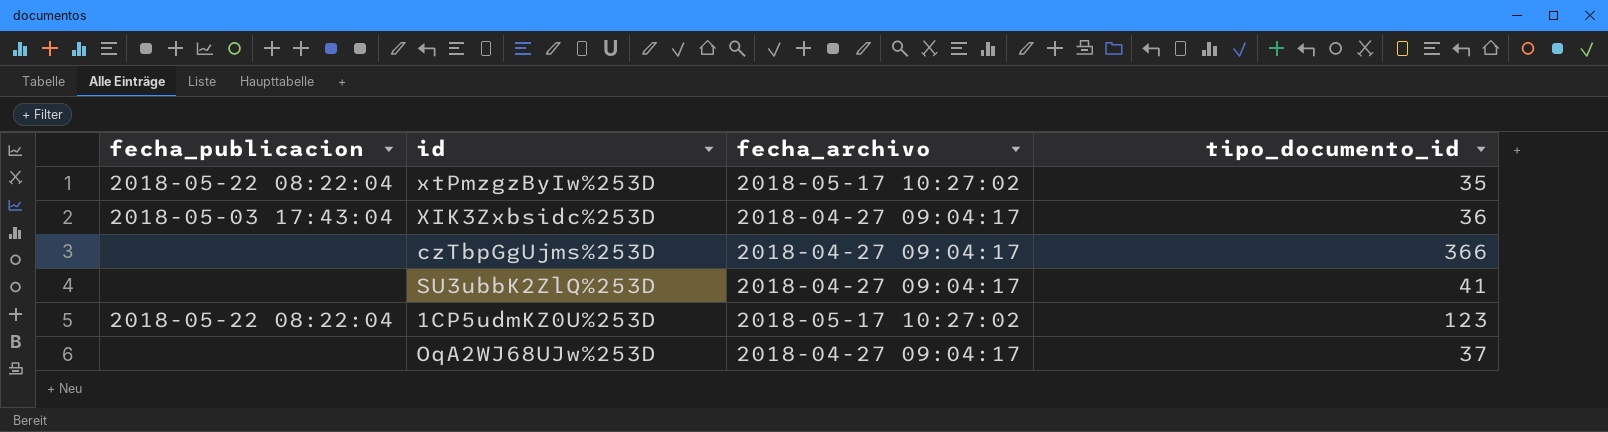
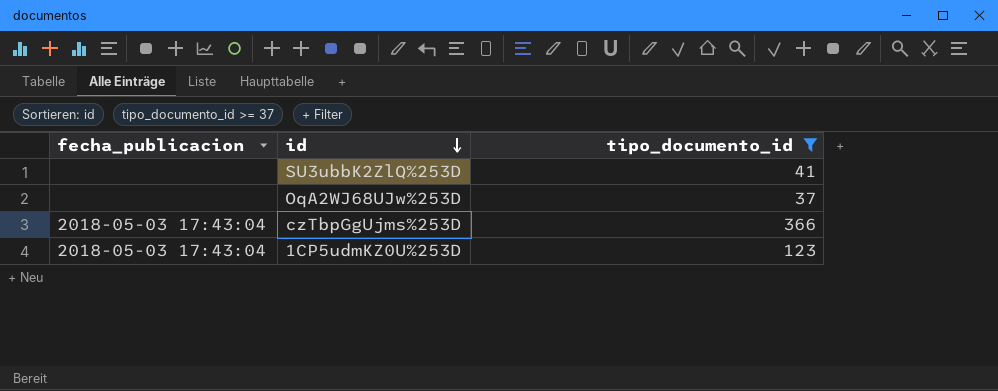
filter: none -> tipo_documento_id >= 37
row order: none -> id descending
column fecha_archivo | position: 3 -> none
czTbpGgUjms%253D | fecha_publicacion: none -> 2018-05-03 17:43:04
1CP5udmKZ0U%253D | fecha_publicacion: 2018-05-22 08:22:04 -> 2018-05-03 17:43:04

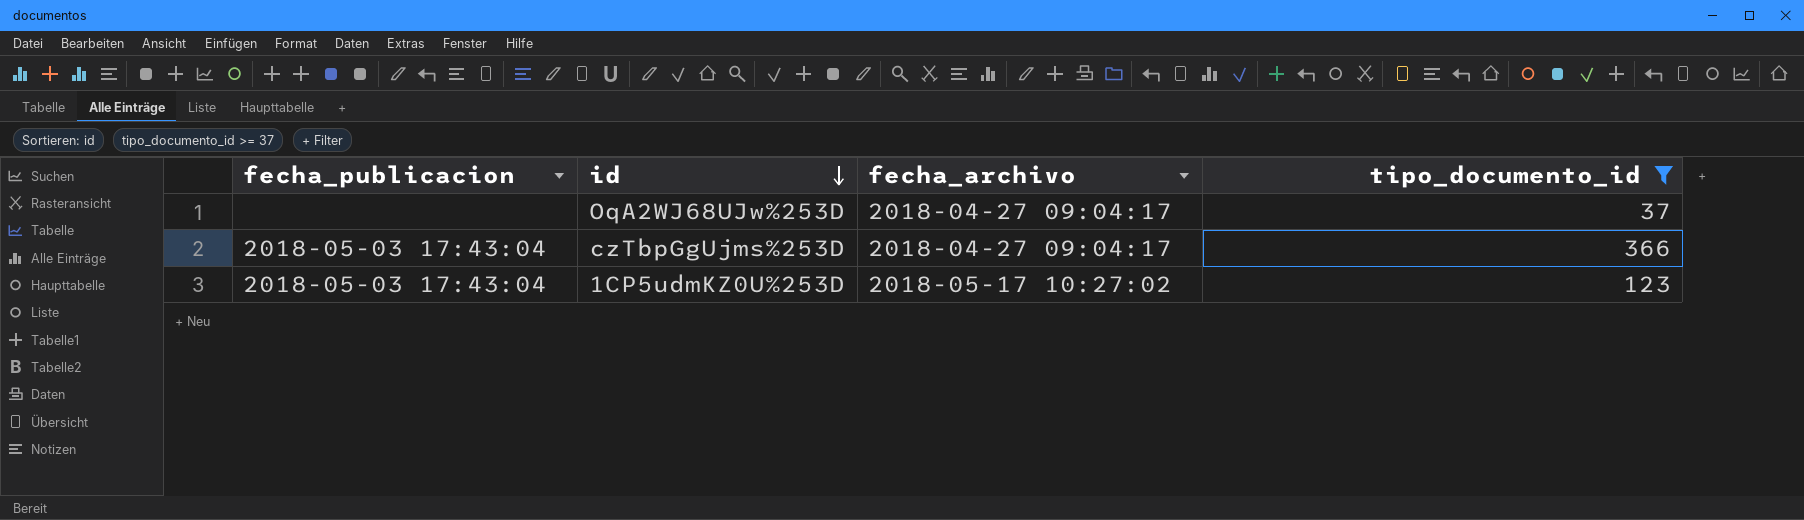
column fecha_archivo | position: none -> 3
row SU3ubbK2ZlQ%253D: none | 41 -> none

